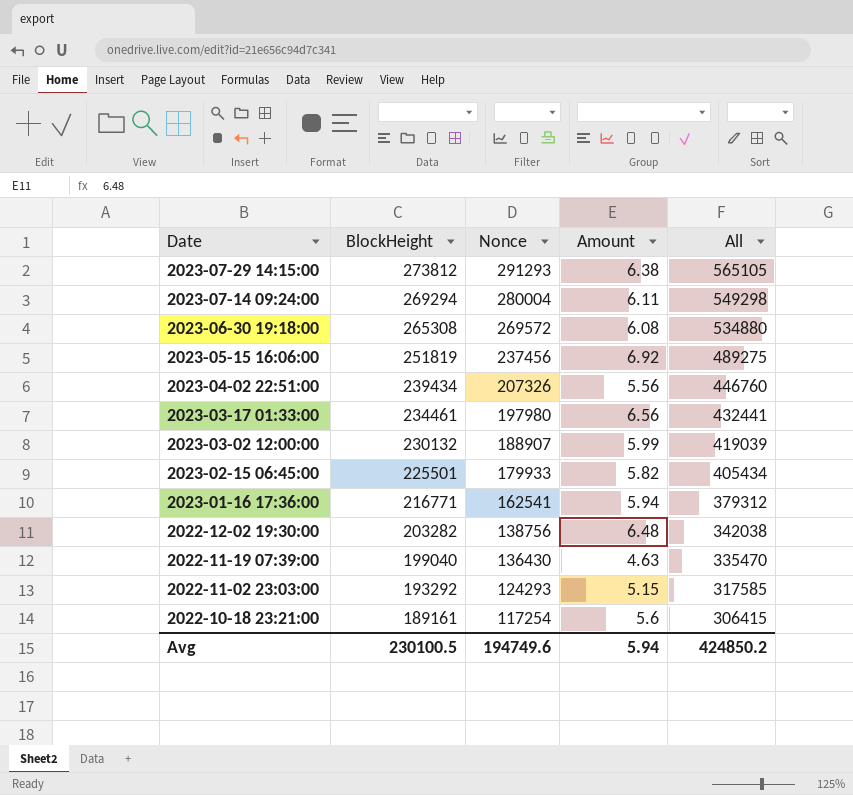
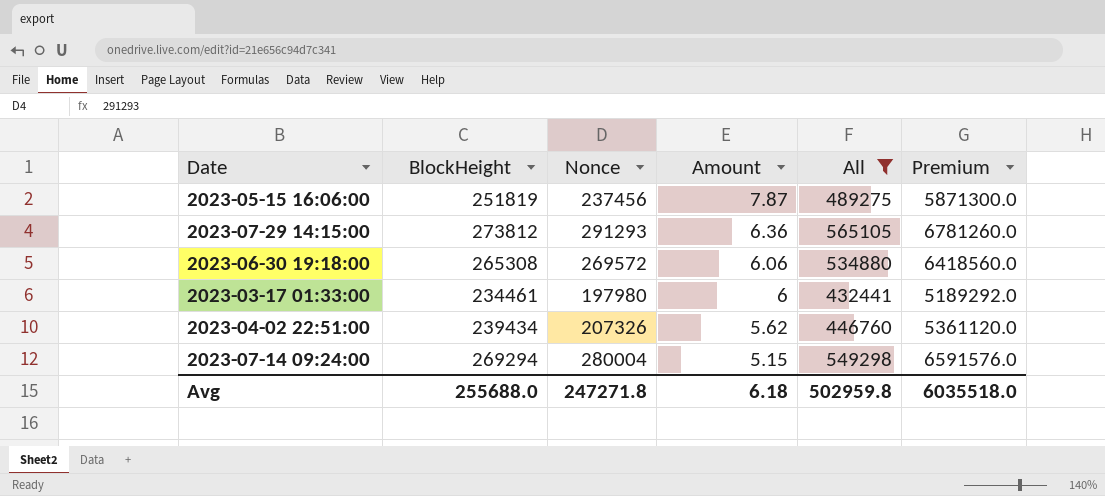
filter: none -> All >= 432441
row order: Date descending -> Amount descending
column Premium | formula: none -> [All] * 12
2023-05-15 16:06:00 | Amount: 6.92 -> 7.87
2023-07-29 14:15:00 | Amount: 6.38 -> 6.36
2023-06-30 19:18:00 | Amount: 6.08 -> 6.06
2023-03-17 01:33:00 | Amount: 6.56 -> 6
2023-04-02 22:51:00 | Amount: 5.56 -> 5.62
2023-07-14 09:24:00 | Amount: 6.11 -> 5.15
Avg | BlockHeight: 230100.5 -> 255688.0
Avg | Nonce: 194749.6 -> 247271.8
Avg | Amount: 5.94 -> 6.18
Avg | All: 424850.2 -> 502959.8

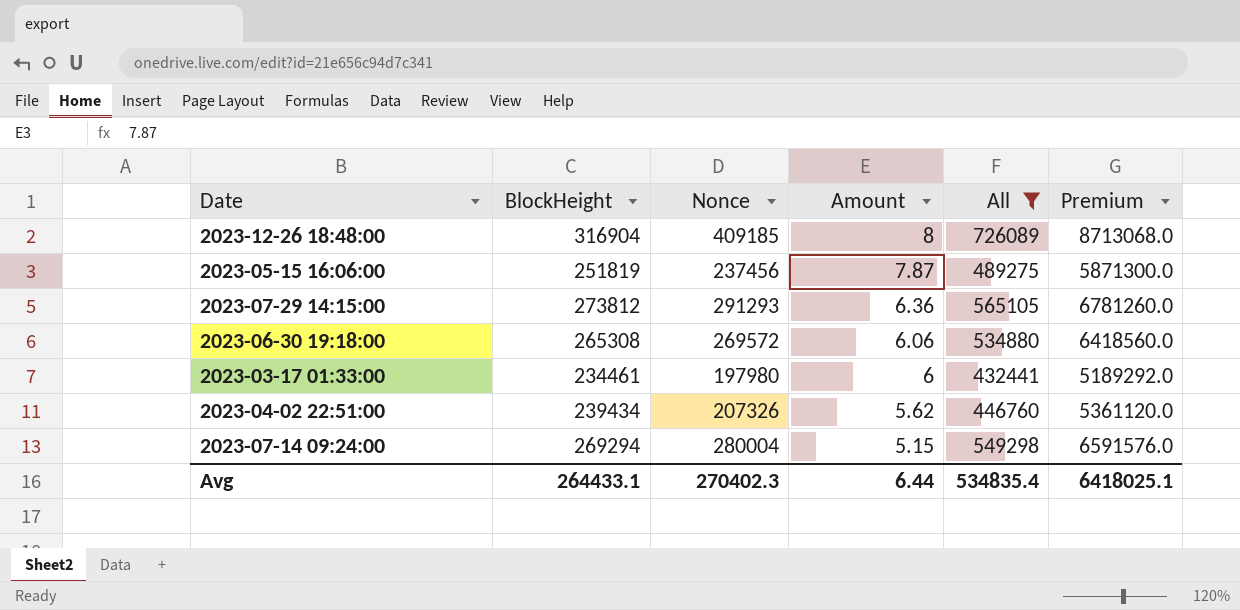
row 2023-12-26 18:48:00: none -> 316904 | 409185 | 8 | 726089 | 8713068.0
Avg | BlockHeight: 255688.0 -> 264433.1
Avg | Nonce: 247271.8 -> 270402.3
Avg | Amount: 6.18 -> 6.44
Avg | All: 502959.8 -> 534835.4
Avg | Premium: 6035518.0 -> 6418025.1

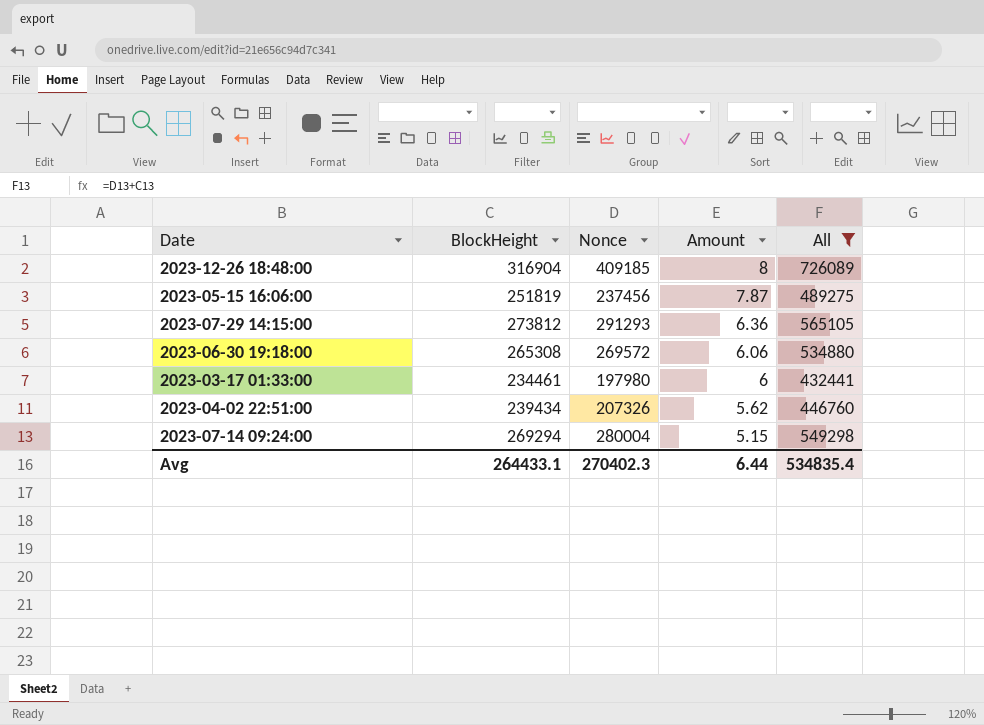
column Premium | formula: [All] * 12 -> none

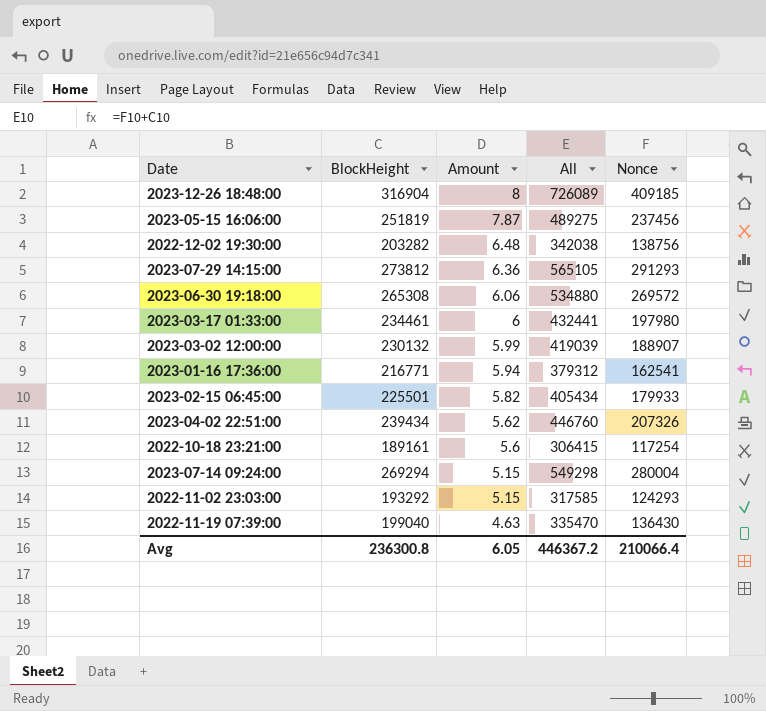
filter: All >= 432441 -> none
column Nonce | position: 3 -> 5
Avg | BlockHeight: 264433.1 -> 236300.8
Avg | Amount: 6.44 -> 6.05
Avg | All: 534835.4 -> 446367.2
Avg | Nonce: 270402.3 -> 210066.4

